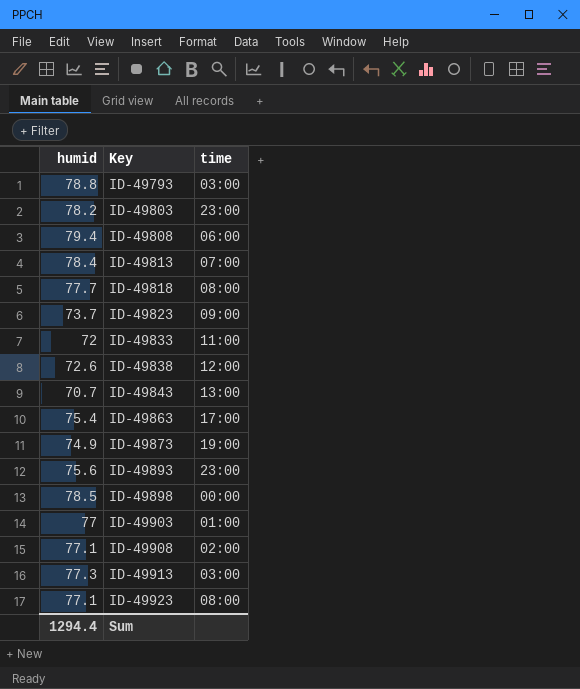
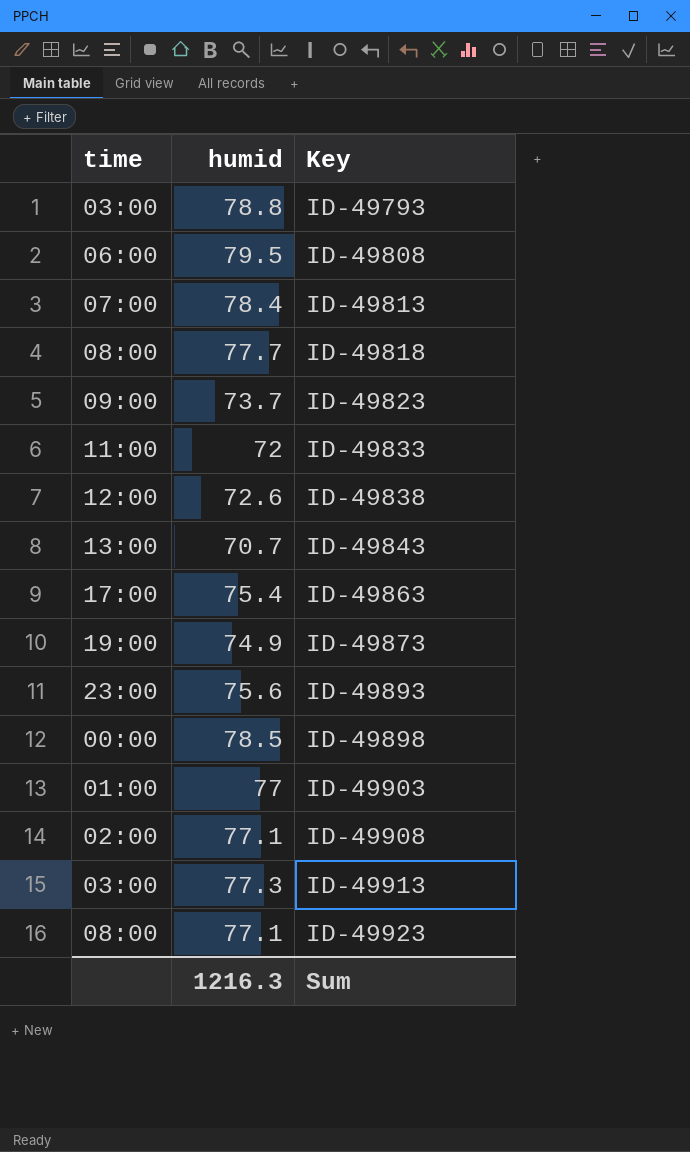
column time | position: 3 -> 1
row ID-49803: 78.2 | 23:00 -> none
ID-49808 | humid: 79.4 -> 79.5
Sum | humid: 1294.4 -> 1216.3

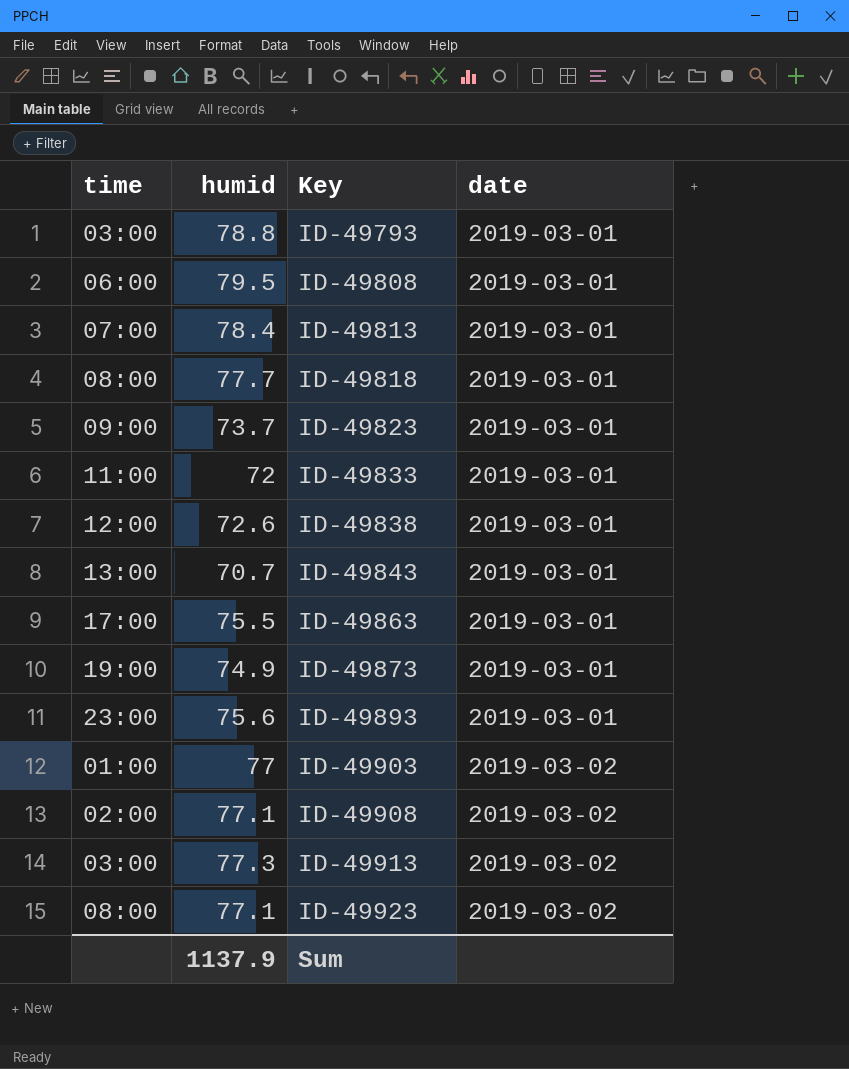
column date | position: none -> 4
row ID-49898: 00:00 | 78.5 -> none
ID-49863 | humid: 75.4 -> 75.5
Sum | humid: 1216.3 -> 1137.9

